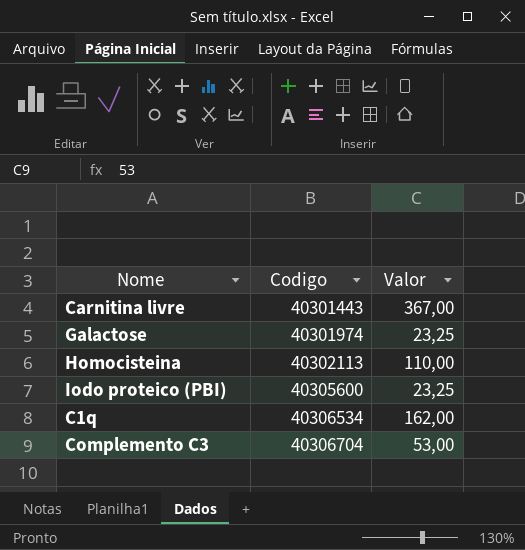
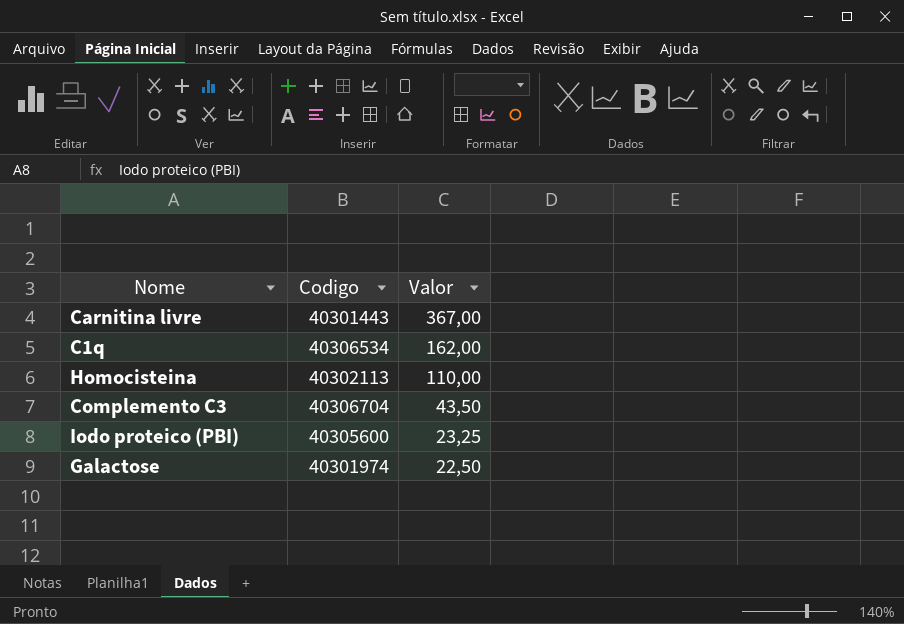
row order: Codigo ascending -> Valor descending
Complemento C3 | Valor: 53,00 -> 43,50
Galactose | Valor: 23,25 -> 22,50

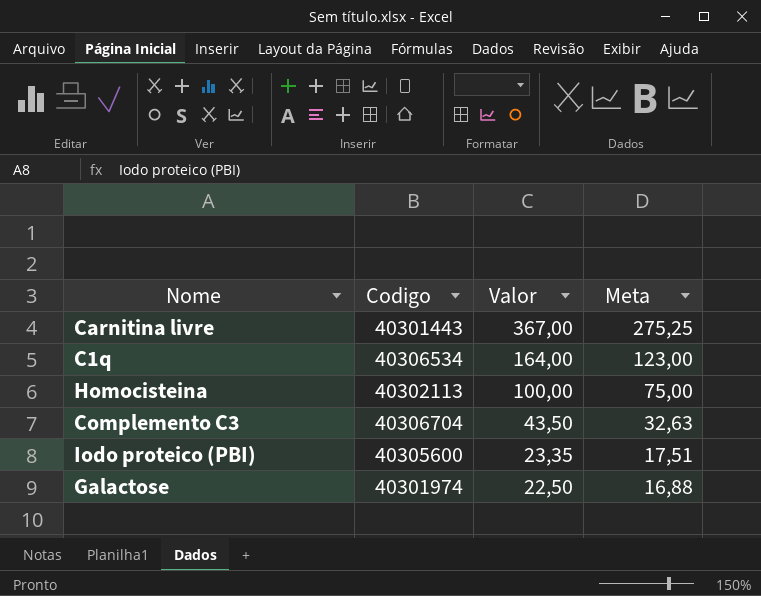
column Meta | formula: none -> [Valor] * 0,75
C1q | Valor: 162,00 -> 164,00
Homocisteina | Valor: 110,00 -> 100,00
Iodo proteico (PBI) | Valor: 23,25 -> 23,35

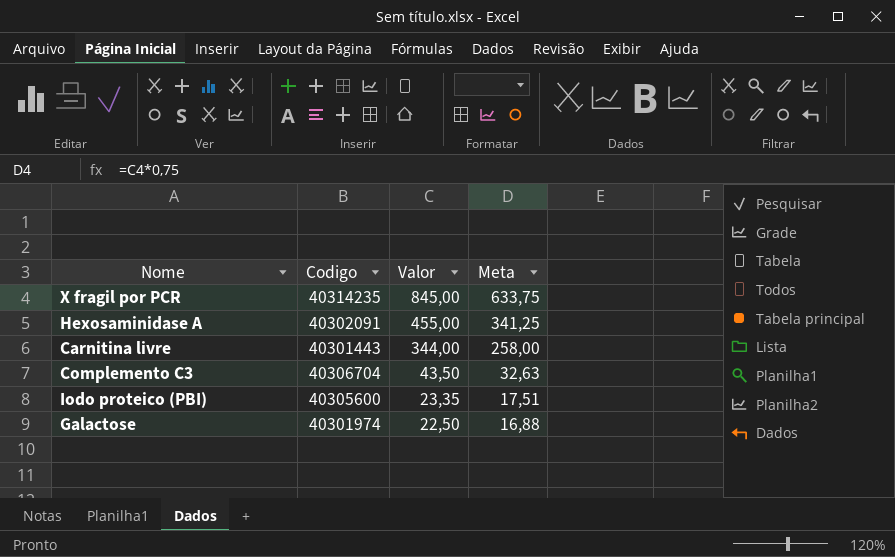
row C1q: 40306534 | 164,00 | 123,00 -> none
row Homocisteina: 40302113 | 100,00 | 75,00 -> none
row X fragil por PCR: none -> 40314235 | 845,00 | 633,75
row Hexosaminidase A: none -> 40302091 | 455,00 | 341,25
Carnitina livre | Valor: 367,00 -> 344,00
Carnitina livre | Meta: 275,25 -> 258,00

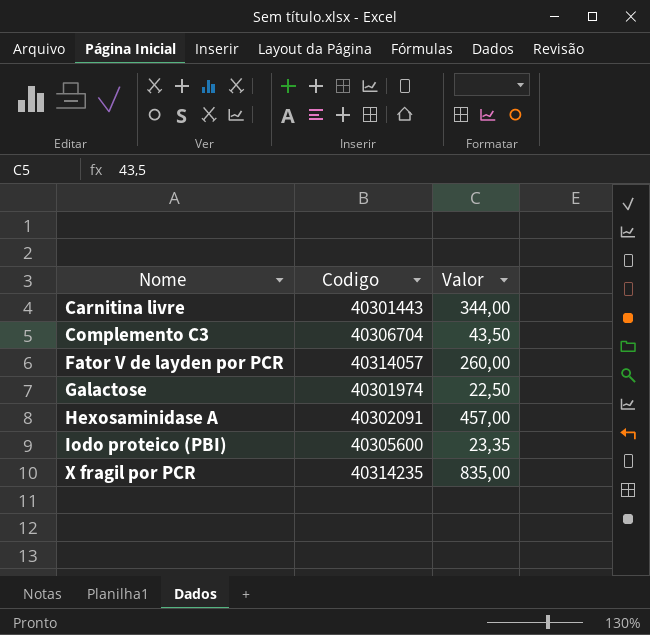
row order: Valor descending -> Nome ascending
column Meta | formula: [Valor] * 0,75 -> none
row Fator V de layden por PCR: none -> 40314057 | 260,00
Hexosaminidase A | Valor: 455,00 -> 457,00
X fragil por PCR | Valor: 845,00 -> 835,00

